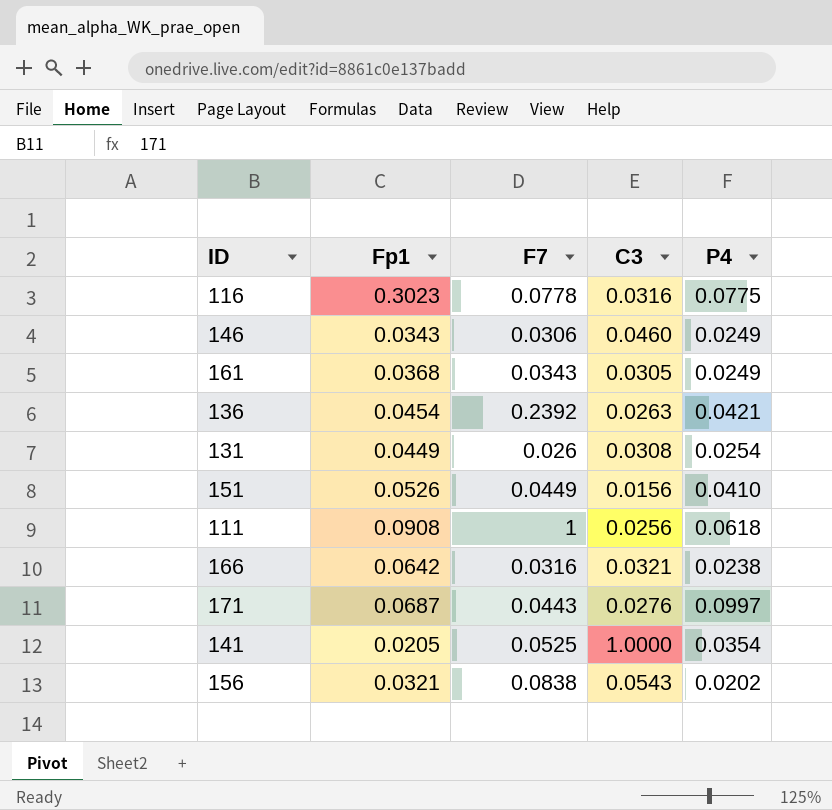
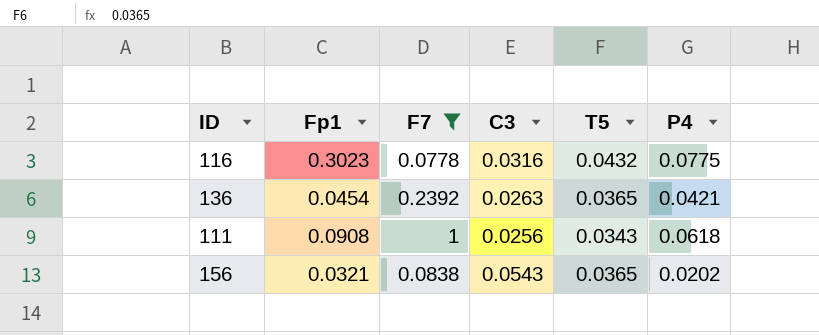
filter: none -> F7 >= 0.0778
column T5 | position: none -> 5

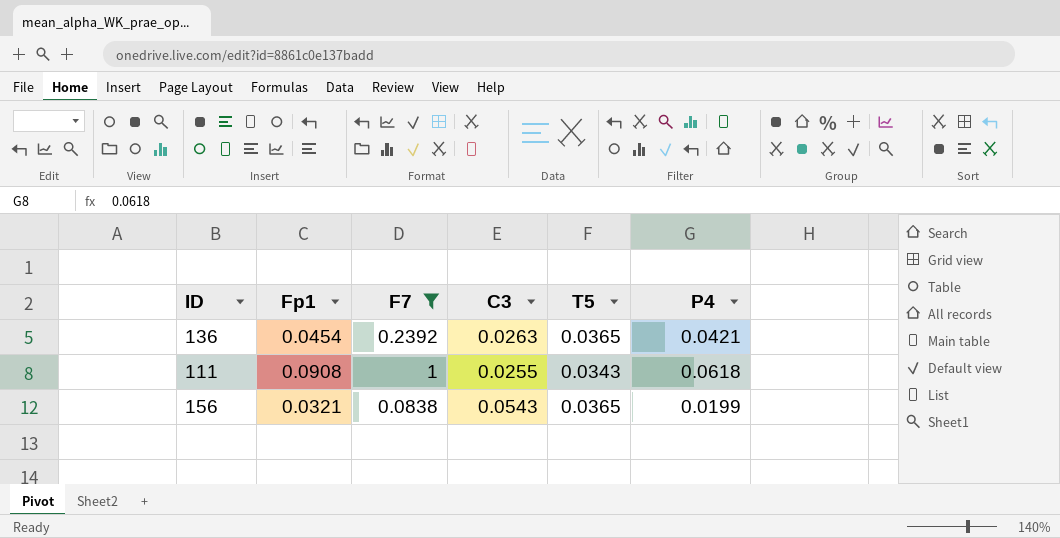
row 116: 0.3023 | 0.0778 | 0.0316 | 0.0432 | 0.0775 -> none
111 | C3: 0.0256 -> 0.0255
156 | P4: 0.0202 -> 0.0199

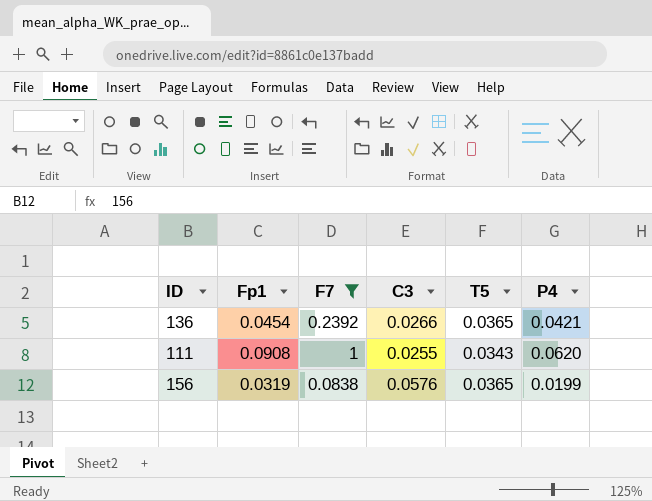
136 | C3: 0.0263 -> 0.0266
111 | P4: 0.0618 -> 0.0620
156 | Fp1: 0.0321 -> 0.0319
156 | C3: 0.0543 -> 0.0576

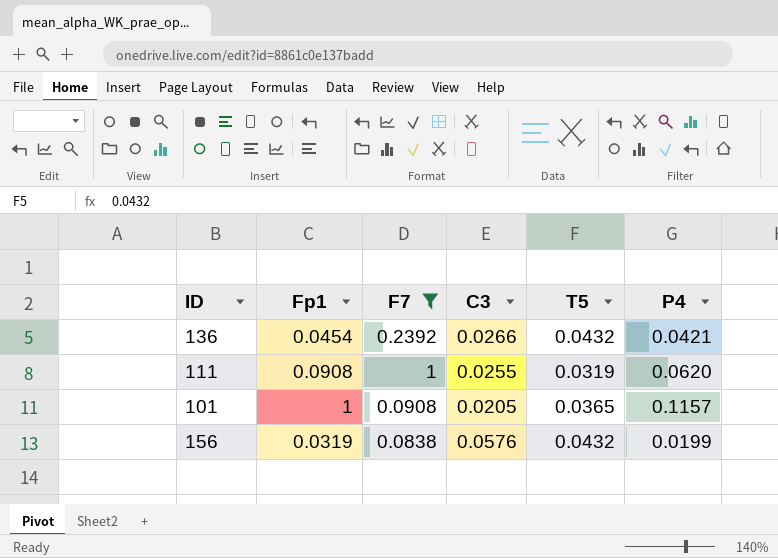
136 | T5: 0.0365 -> 0.0432
111 | T5: 0.0343 -> 0.0319
row 101: none -> 1 | 0.0908 | 0.0205 | 0.0365 | 0.1157
156 | T5: 0.0365 -> 0.0432

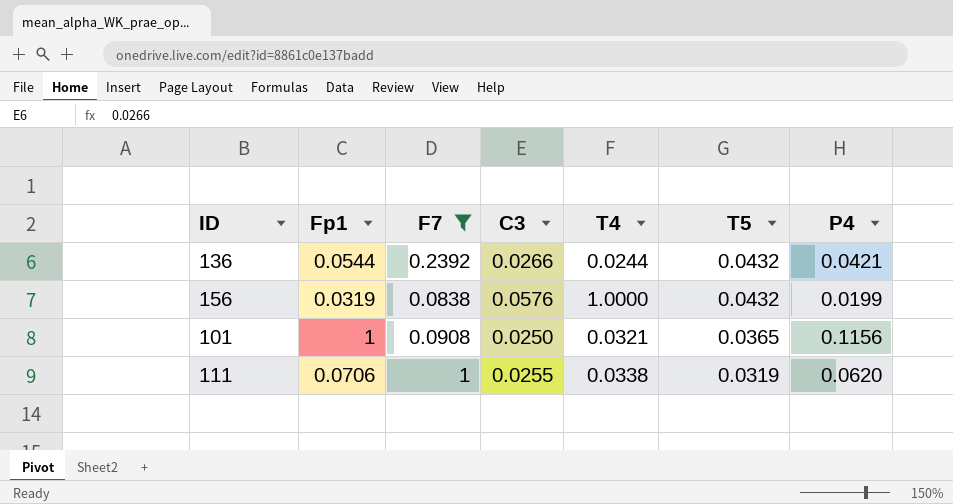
row order: none -> T5 descending
column T4 | position: none -> 5
136 | Fp1: 0.0454 -> 0.0544
101 | C3: 0.0205 -> 0.0250
101 | P4: 0.1157 -> 0.1156
111 | Fp1: 0.0908 -> 0.0706

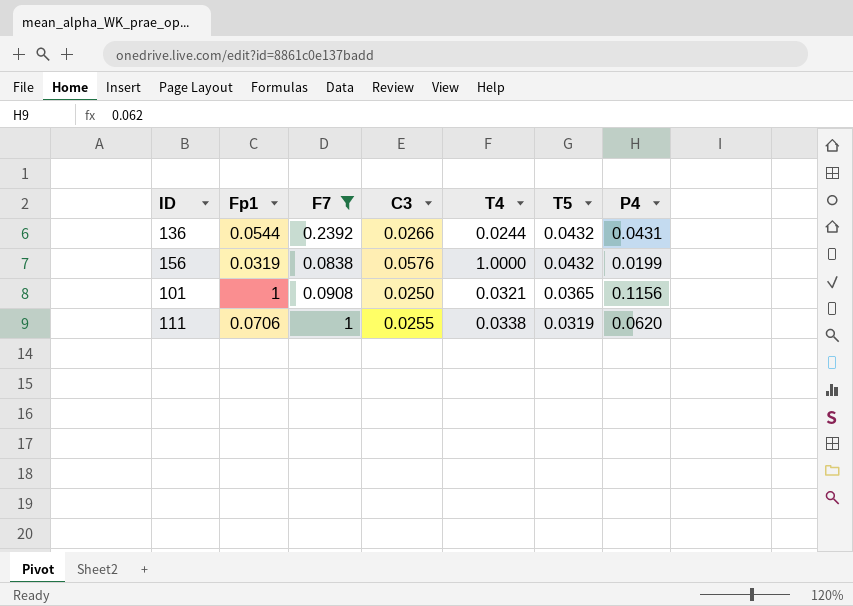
136 | P4: 0.0421 -> 0.0431

